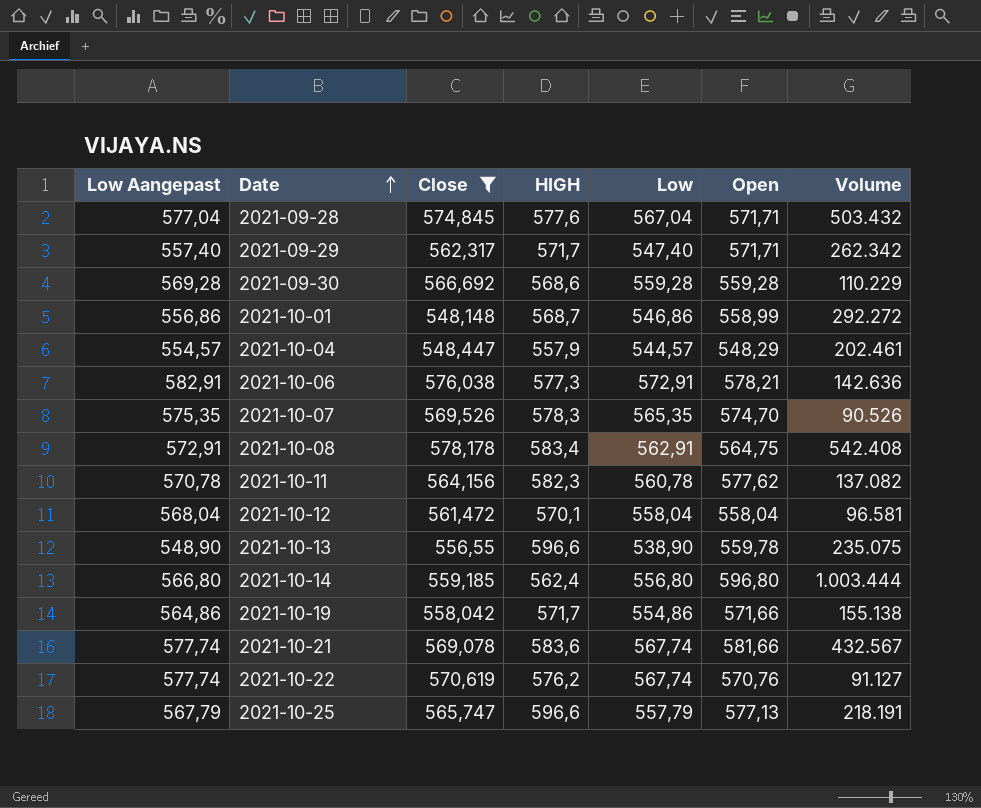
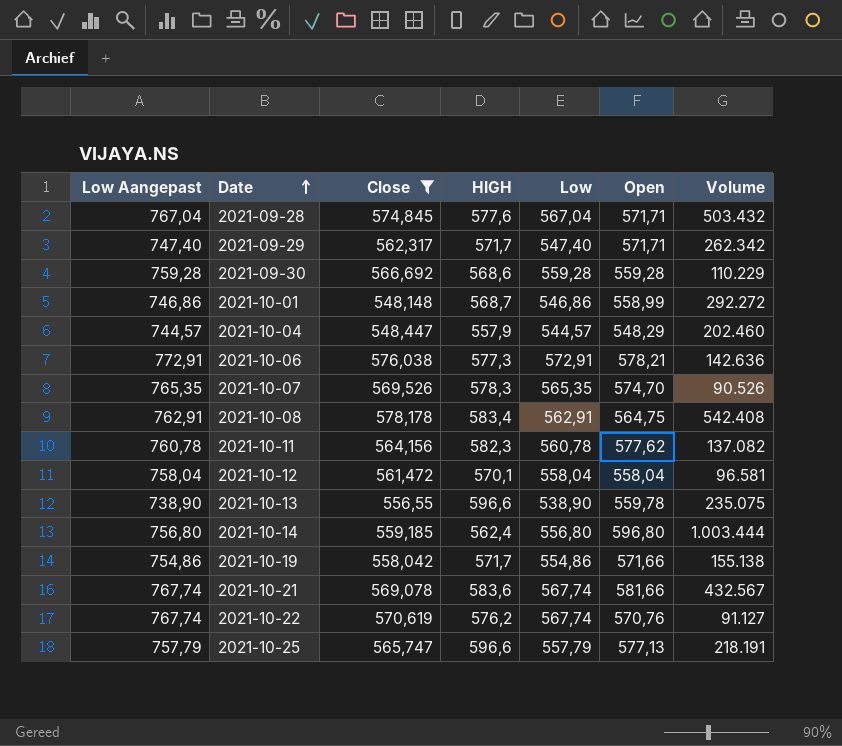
column Low Aangepast | formula: [Low] + 10 -> [Low] + 200
2021-10-04 | Volume: 202.461 -> 202.460

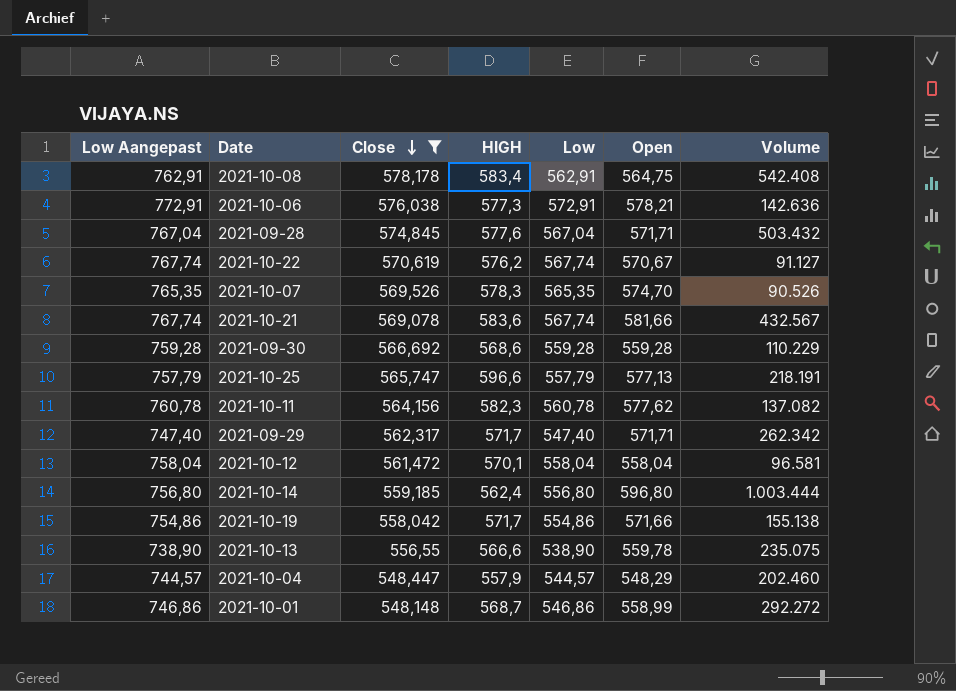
row order: Date ascending -> Close descending
2021-10-22 | Open: 570,76 -> 570,67
2021-10-13 | HIGH: 596,6 -> 566,6

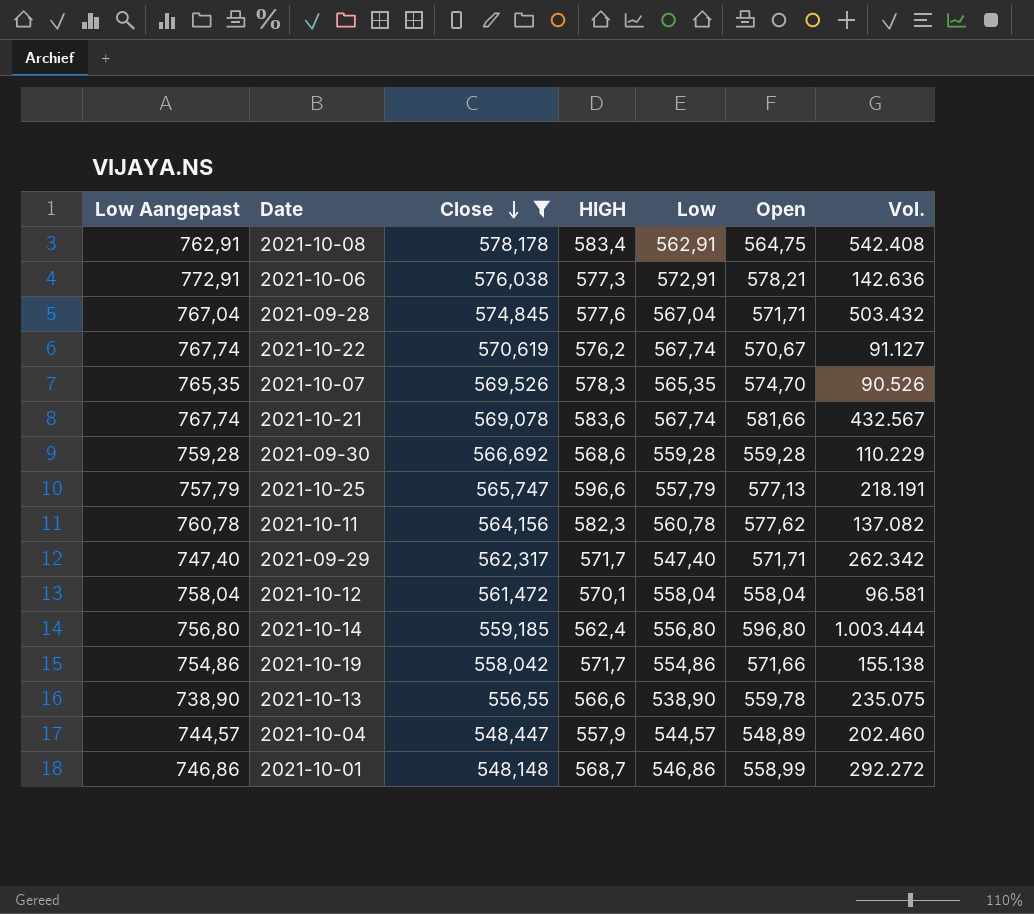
column name: Volume -> Vol.
2021-10-04 | Open: 548,29 -> 548,89

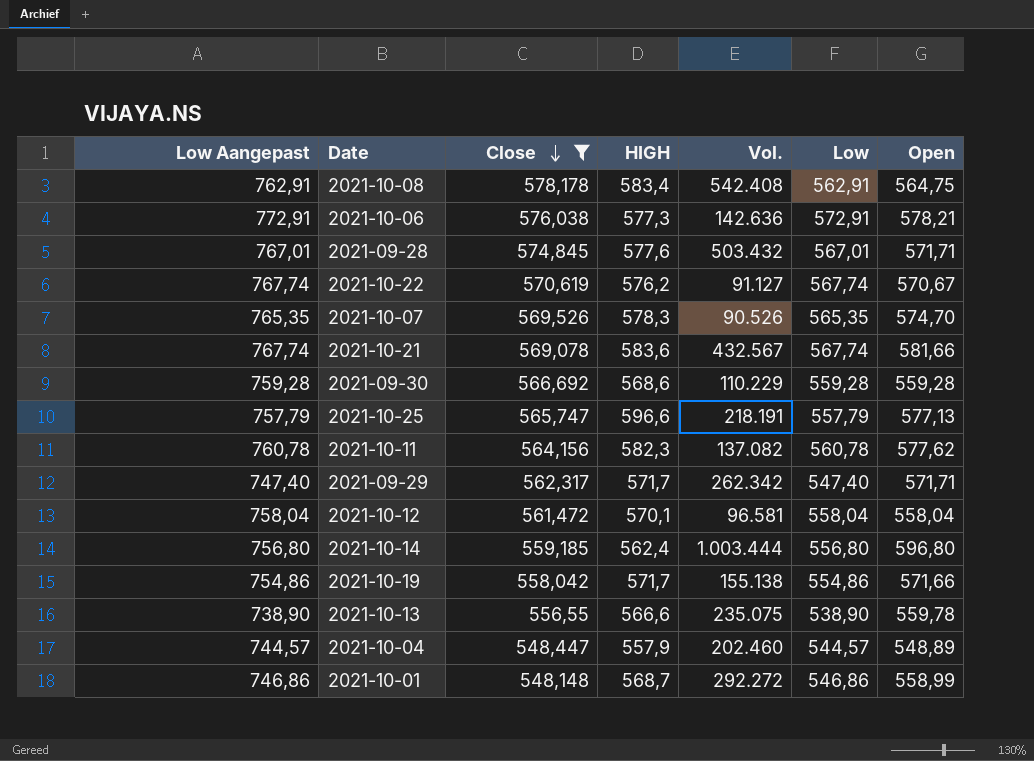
column Vol. | position: 7 -> 5
2021-09-28 | Low Aangepast: 767,04 -> 767,01
2021-09-28 | Low: 567,04 -> 567,01

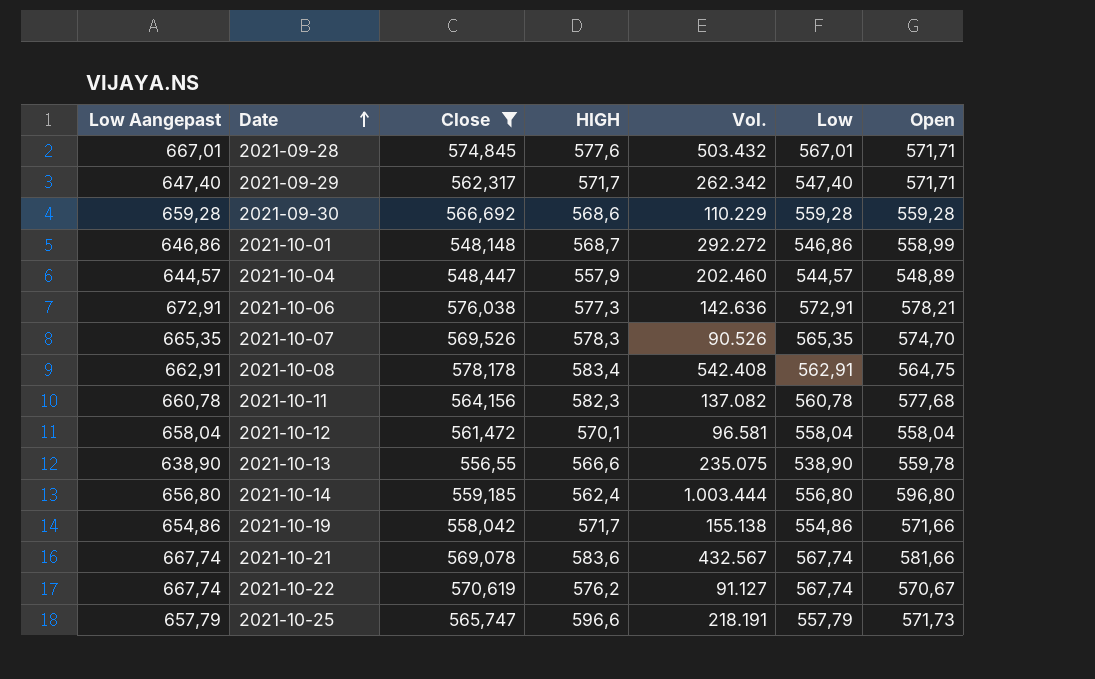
row order: Close descending -> Date ascending
column Low Aangepast | formula: [Low] + 200 -> [Low] + 100
2021-10-11 | Open: 577,62 -> 577,68
2021-10-25 | Open: 577,13 -> 571,73

